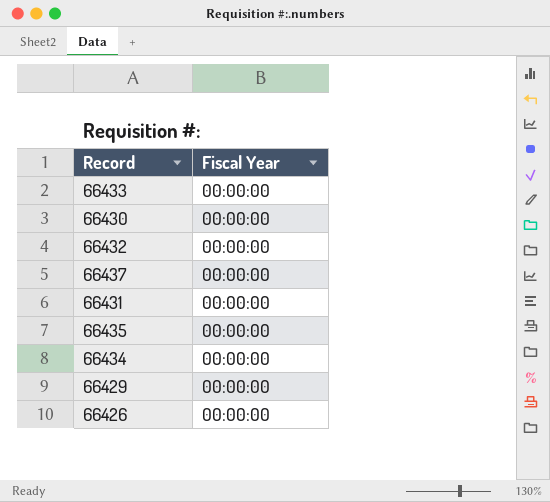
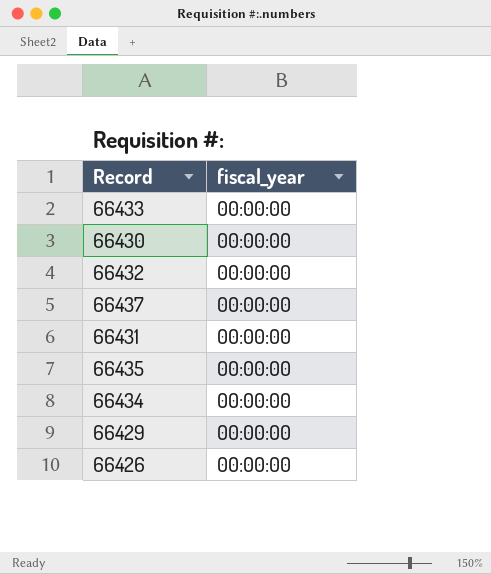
column name: Fiscal Year -> fiscal_year

